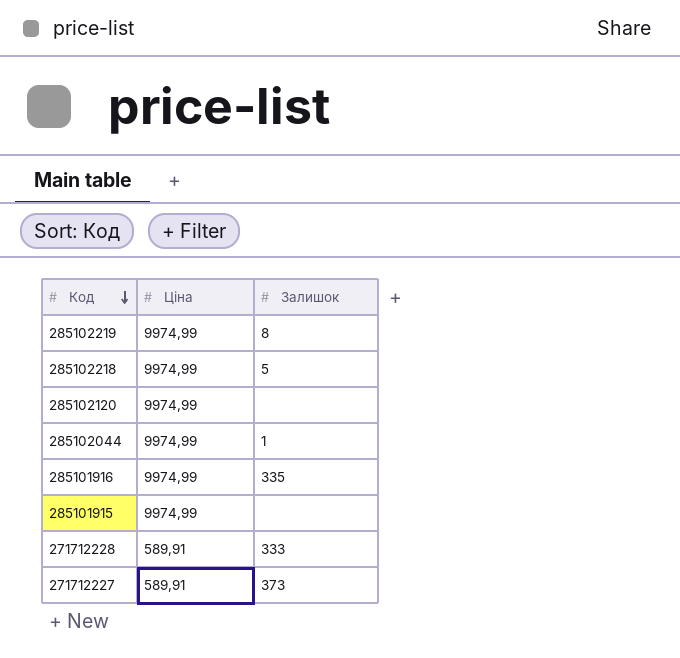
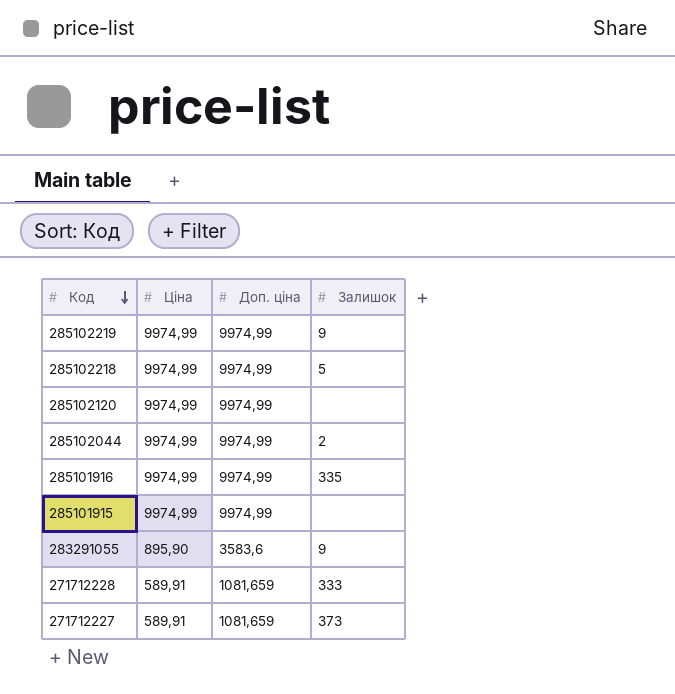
column Доп. ціна | position: none -> 3
285102219 | Залишок: 8 -> 9
285102044 | Залишок: 1 -> 2
row 283291055: none -> 895,90 | 3583,6 | 9

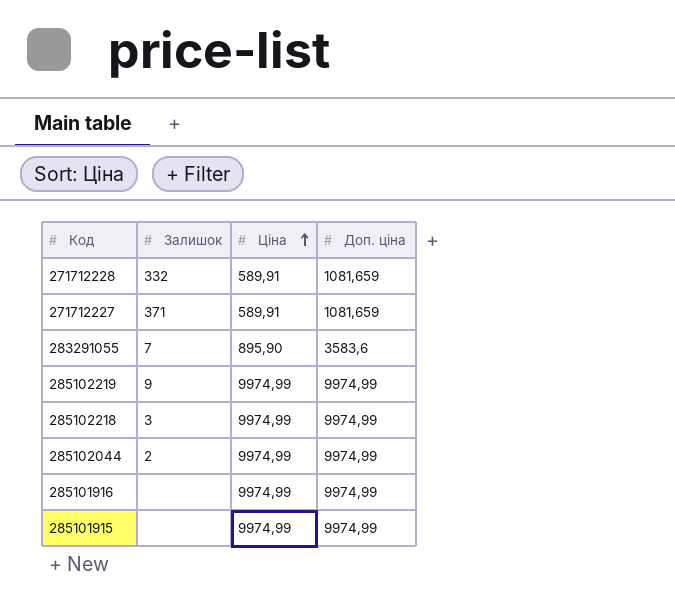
row order: Код descending -> Ціна ascending
column Залишок | position: 4 -> 2
row 285102120: 9974,99 | 9974,99 | none -> none
271712228 | Залишок: 333 -> 332
271712227 | Залишок: 373 -> 371
283291055 | Залишок: 9 -> 7
285102218 | Залишок: 5 -> 3
285101916 | Залишок: 335 -> none

